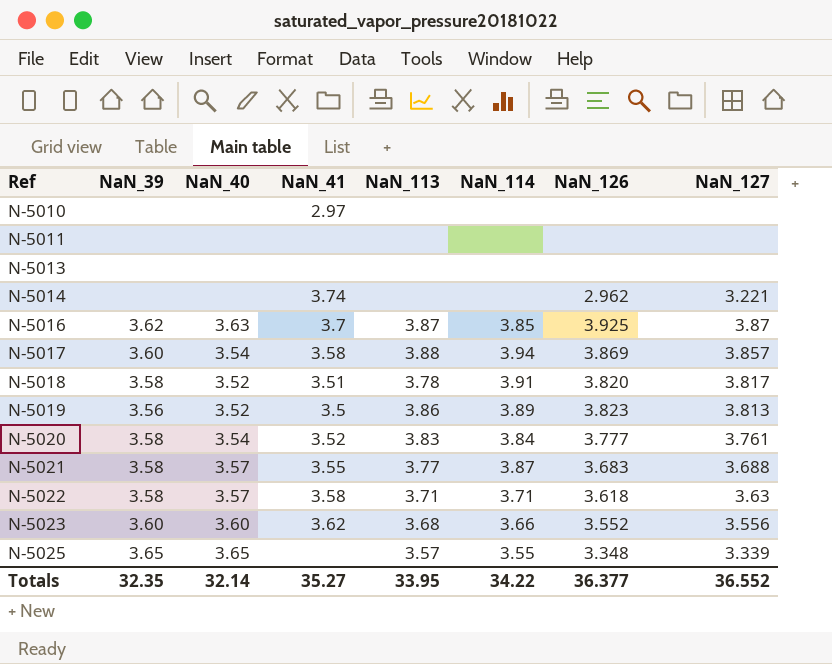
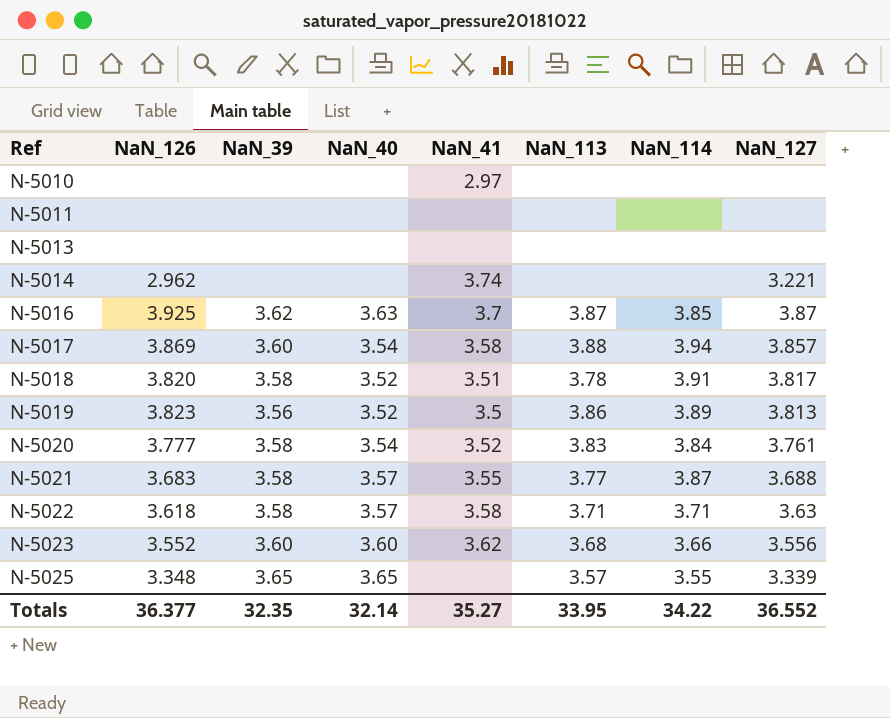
column NaN_126 | position: 7 -> 2

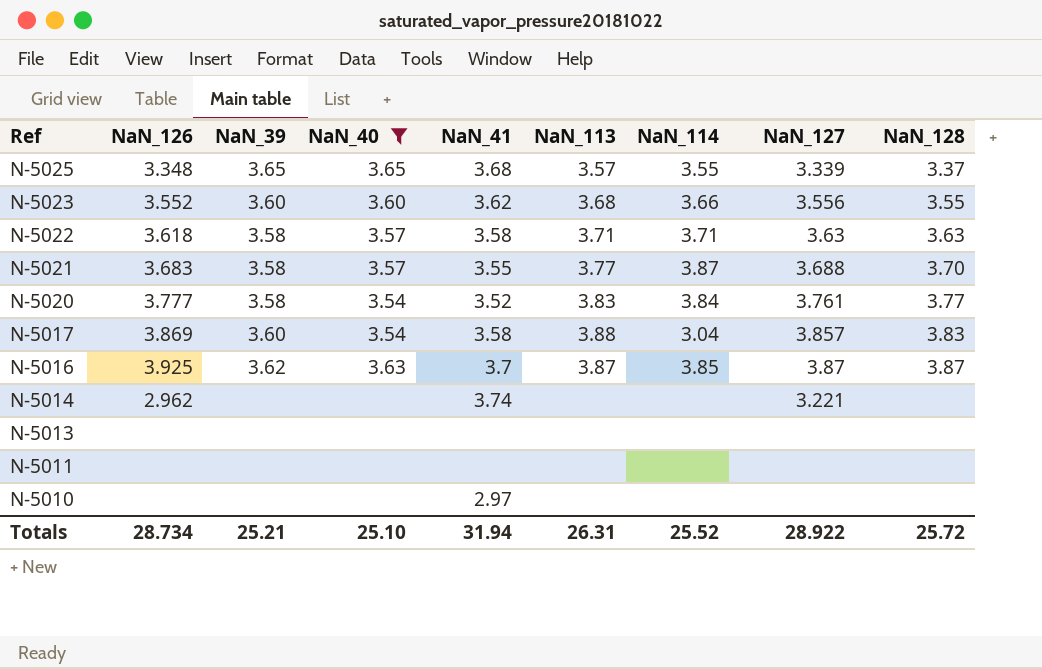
filter: none -> NaN_40 != 3.52
row order: Ref ascending -> Ref descending
column NaN_128 | position: none -> 9
N-5025 | NaN_41: none -> 3.68
N-5017 | NaN_114: 3.94 -> 3.04
Totals | NaN_126: 36.377 -> 28.734
Totals | NaN_39: 32.35 -> 25.21
Totals | NaN_40: 32.14 -> 25.10
Totals | NaN_41: 35.27 -> 31.94
Totals | NaN_113: 33.95 -> 26.31
Totals | NaN_114: 34.22 -> 25.52
Totals | NaN_127: 36.552 -> 28.922

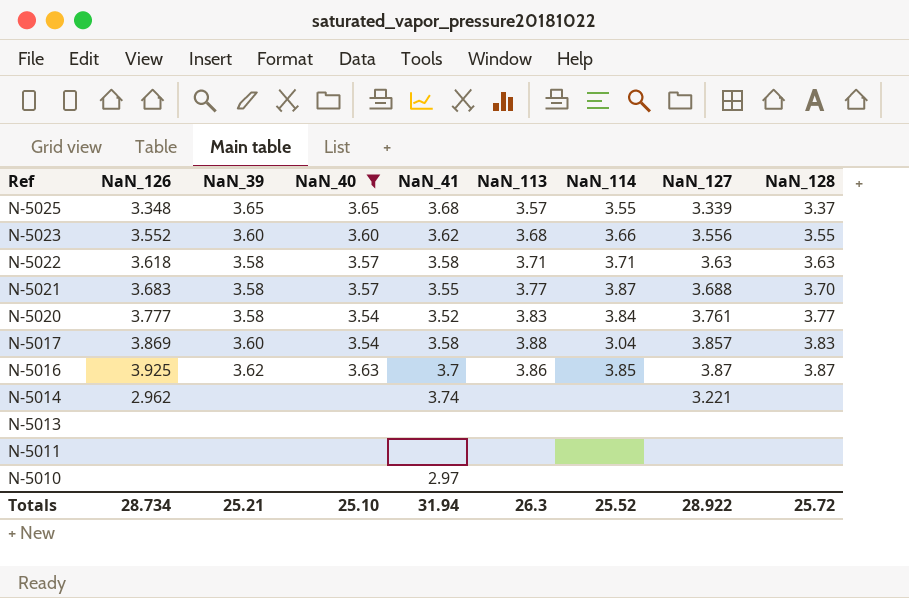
N-5016 | NaN_113: 3.87 -> 3.86
Totals | NaN_113: 26.31 -> 26.3

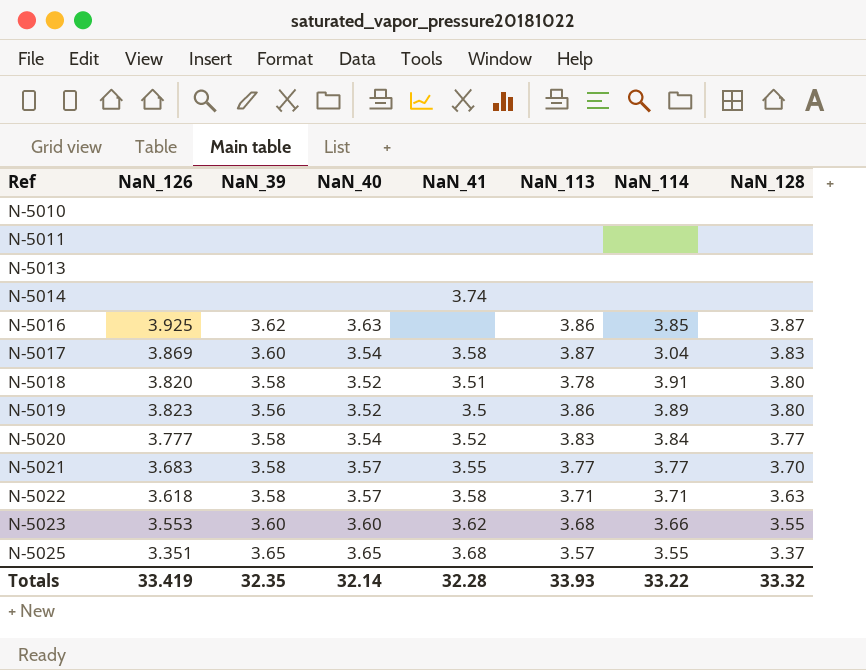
filter: NaN_40 != 3.52 -> none
row order: Ref descending -> Ref ascending
column NaN_127 | position: 8 -> none
N-5010 | NaN_41: 2.97 -> none
N-5014 | NaN_126: 2.962 -> none
N-5016 | NaN_41: 3.7 -> none
N-5017 | NaN_113: 3.88 -> 3.87
N-5021 | NaN_114: 3.87 -> 3.77
N-5023 | NaN_126: 3.552 -> 3.553
N-5025 | NaN_126: 3.348 -> 3.351
Totals | NaN_126: 28.734 -> 33.419
Totals | NaN_39: 25.21 -> 32.35
Totals | NaN_40: 25.10 -> 32.14
Totals | NaN_41: 31.94 -> 32.28
Totals | NaN_113: 26.3 -> 33.93
Totals | NaN_114: 25.52 -> 33.22
Totals | NaN_128: 25.72 -> 33.32

